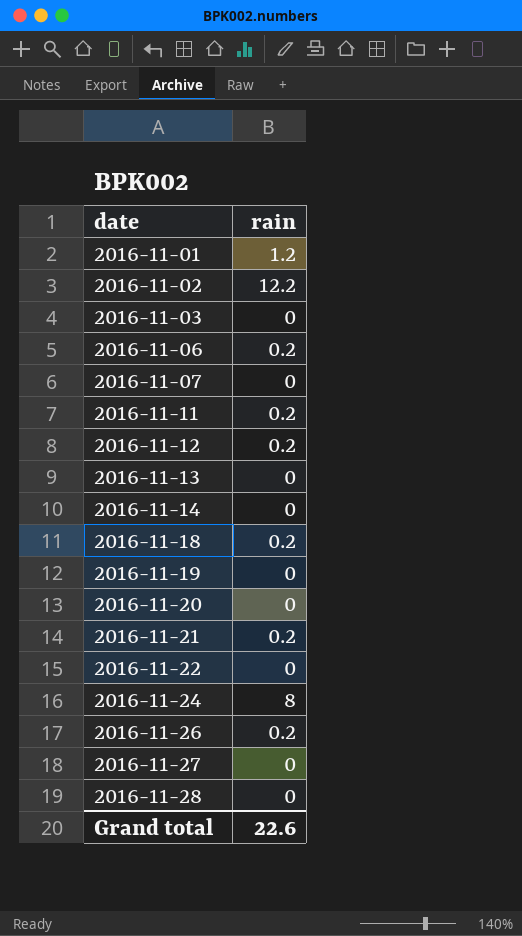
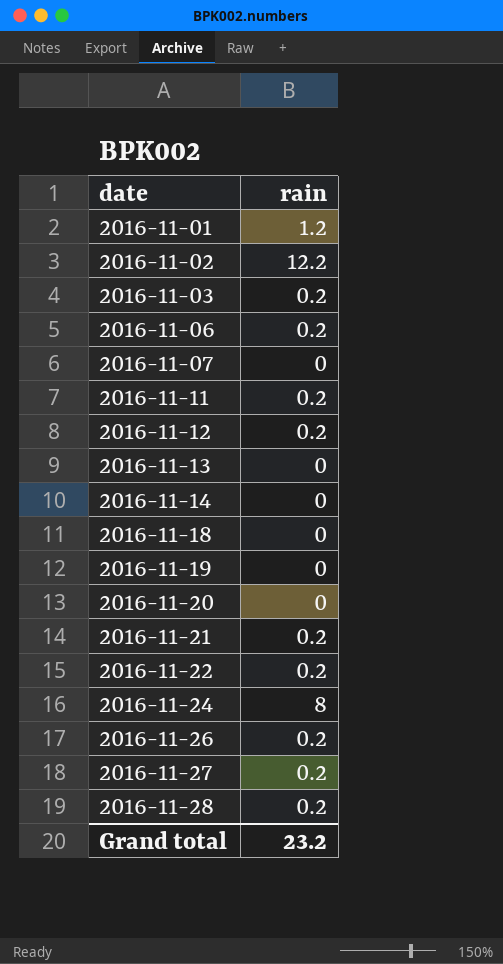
2016-11-03 | rain: 0 -> 0.2
2016-11-18 | rain: 0.2 -> 0
2016-11-22 | rain: 0 -> 0.2
2016-11-27 | rain: 0 -> 0.2
2016-11-28 | rain: 0 -> 0.2
Grand total | rain: 22.6 -> 23.2

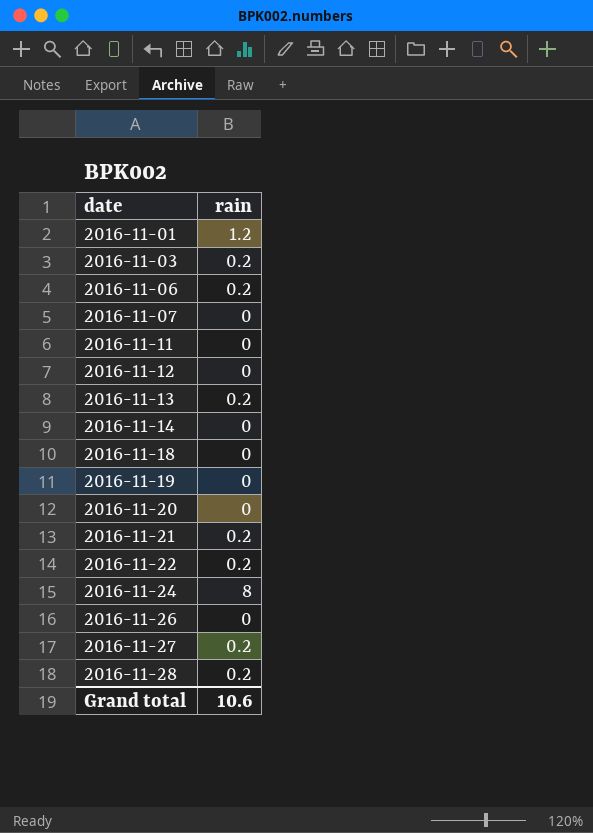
row 2016-11-02: 12.2 -> none
2016-11-11 | rain: 0.2 -> 0
2016-11-12 | rain: 0.2 -> 0
2016-11-13 | rain: 0 -> 0.2
2016-11-26 | rain: 0.2 -> 0
Grand total | rain: 23.2 -> 10.6

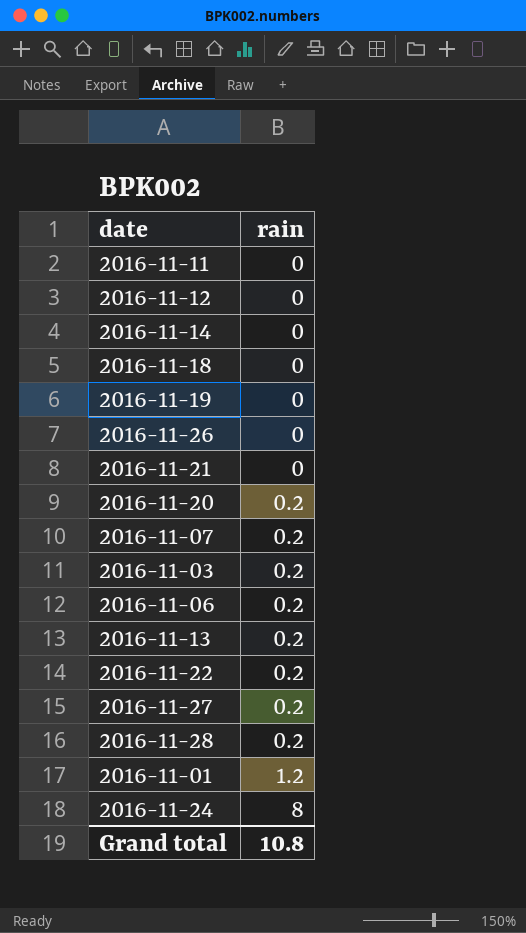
row order: date ascending -> rain ascending
2016-11-21 | rain: 0.2 -> 0
2016-11-20 | rain: 0 -> 0.2
2016-11-07 | rain: 0 -> 0.2
Grand total | rain: 10.6 -> 10.8

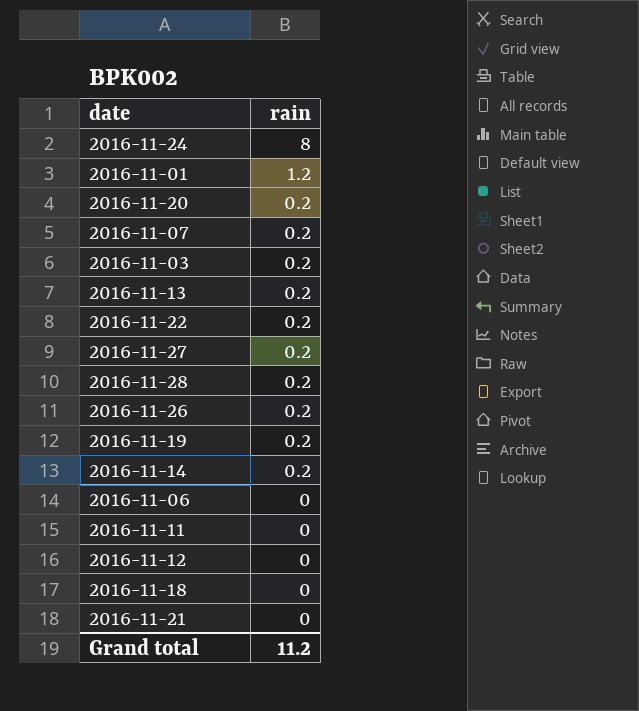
row order: rain ascending -> rain descending
2016-11-26 | rain: 0 -> 0.2
2016-11-19 | rain: 0 -> 0.2
2016-11-14 | rain: 0 -> 0.2
2016-11-06 | rain: 0.2 -> 0
Grand total | rain: 10.8 -> 11.2

